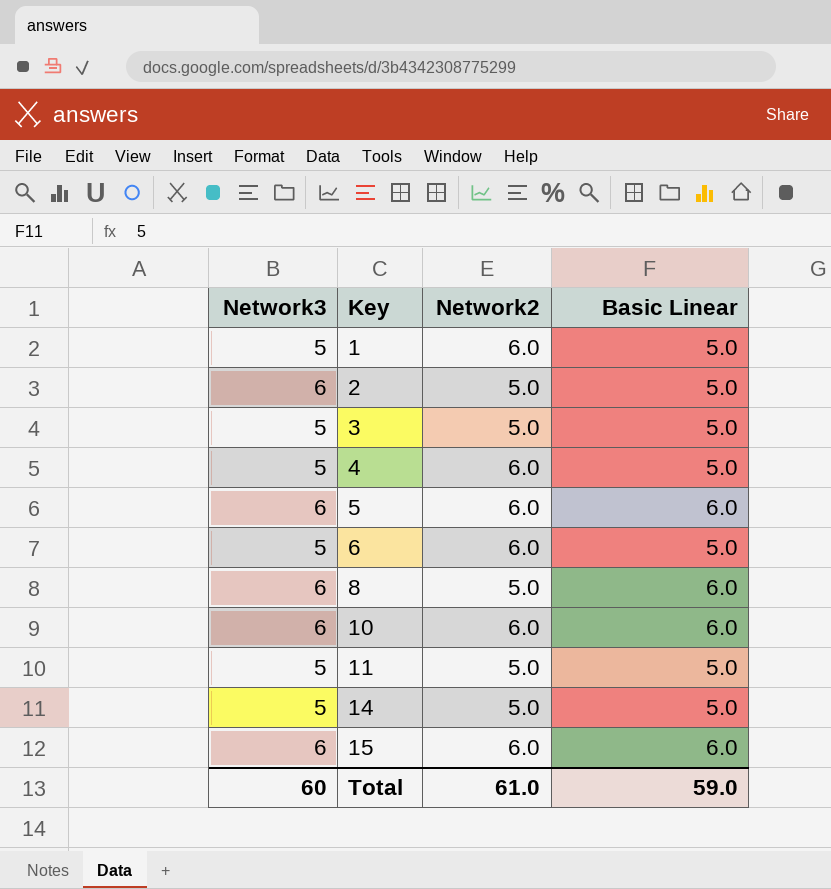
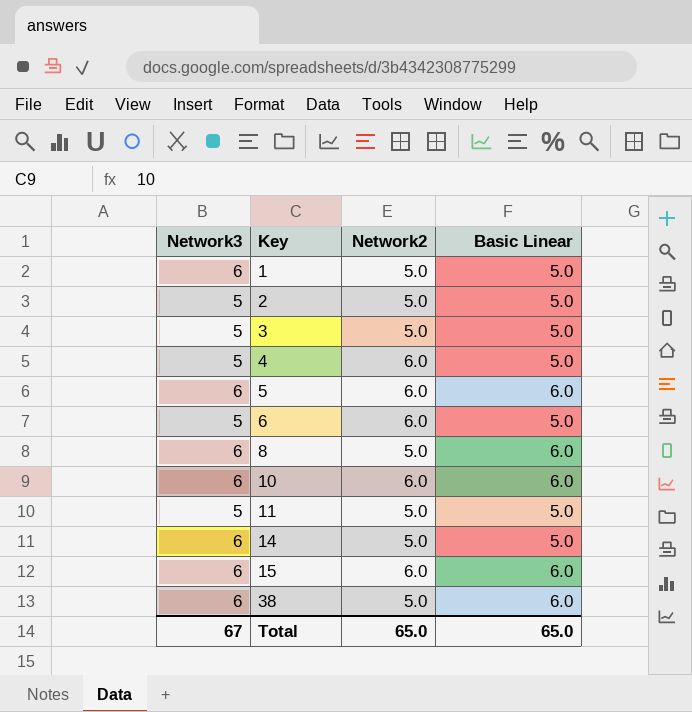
1 | Network3: 5 -> 6
1 | Network2: 6.0 -> 5.0
2 | Network3: 6 -> 5
14 | Network3: 5 -> 6
row 38: none -> 6 | 5.0 | 6.0
Total | Network3: 60 -> 67
Total | Network2: 61.0 -> 65.0
Total | Basic Linear: 59.0 -> 65.0

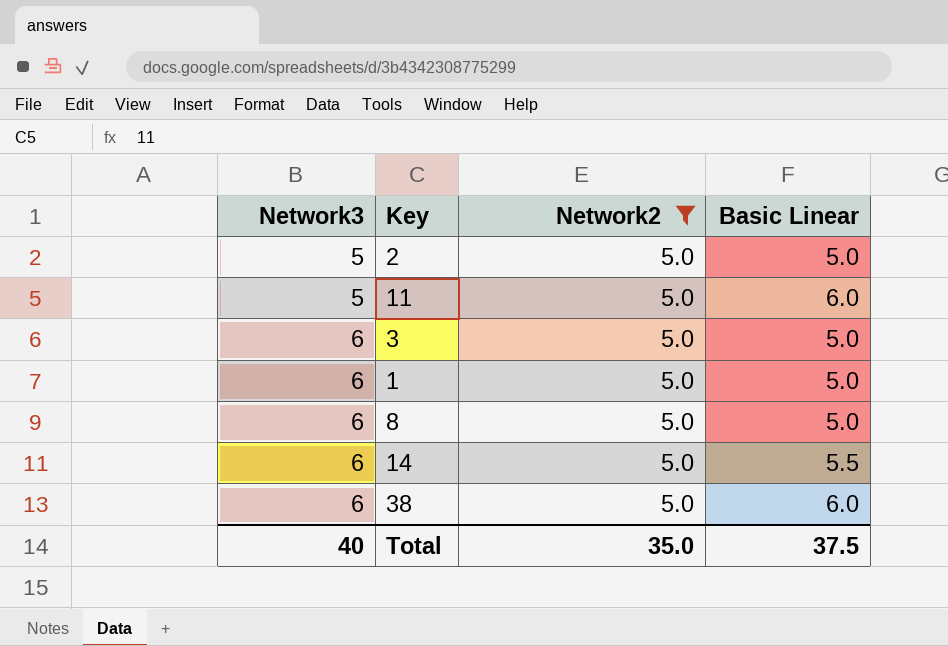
filter: none -> Network2 = 5.0
row order: Key ascending -> Network3 ascending
11 | Basic Linear: 5.0 -> 6.0
3 | Network3: 5 -> 6
8 | Basic Linear: 6.0 -> 5.0
14 | Basic Linear: 5.0 -> 5.5
Total | Network3: 67 -> 40
Total | Network2: 65.0 -> 35.0
Total | Basic Linear: 65.0 -> 37.5

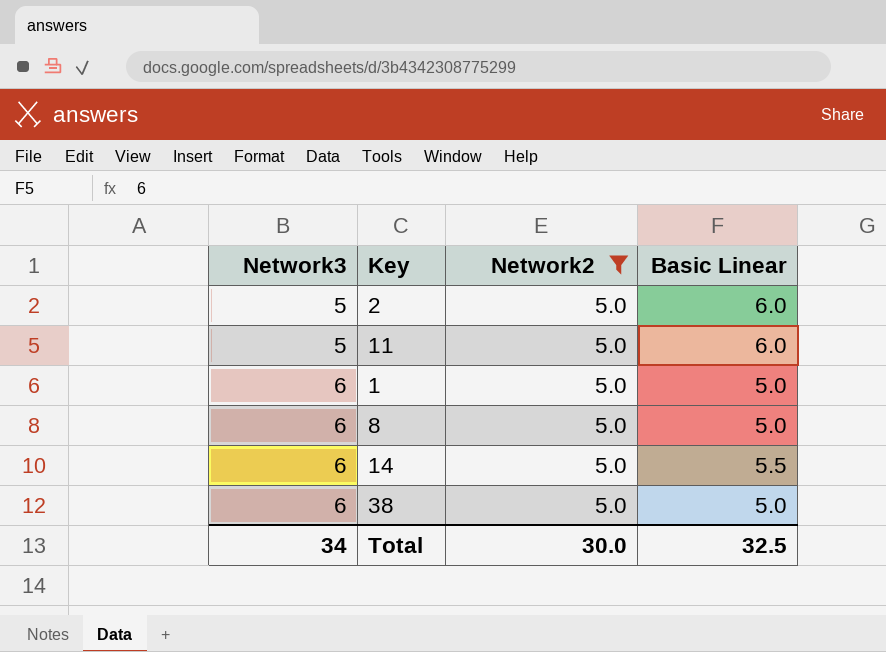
row 3: 6 | 5.0 | 5.0 -> none
2 | Basic Linear: 5.0 -> 6.0
38 | Basic Linear: 6.0 -> 5.0
Total | Network3: 40 -> 34
Total | Network2: 35.0 -> 30.0
Total | Basic Linear: 37.5 -> 32.5

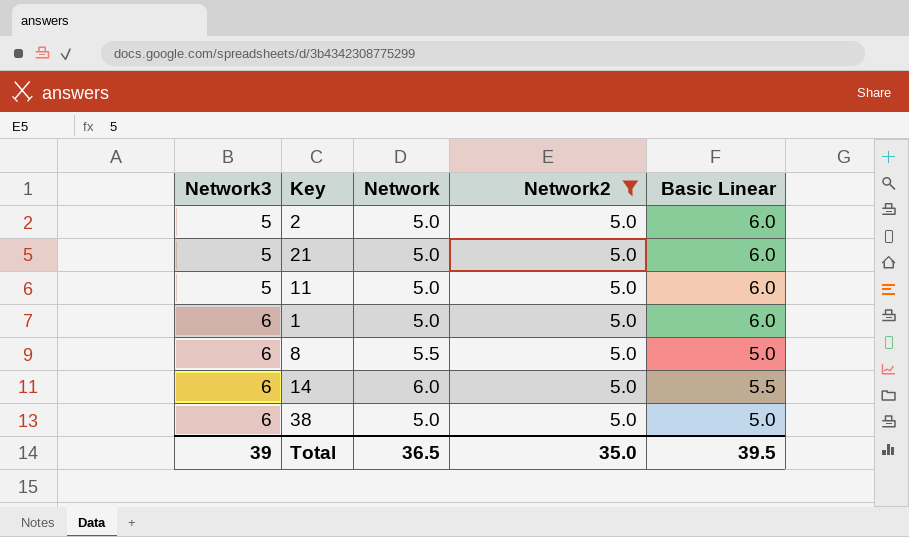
column Network | position: none -> 3
row 21: none -> 5 | 5.0 | 5.0 | 6.0
1 | Basic Linear: 5.0 -> 6.0
Total | Network3: 34 -> 39
Total | Network2: 30.0 -> 35.0
Total | Basic Linear: 32.5 -> 39.5

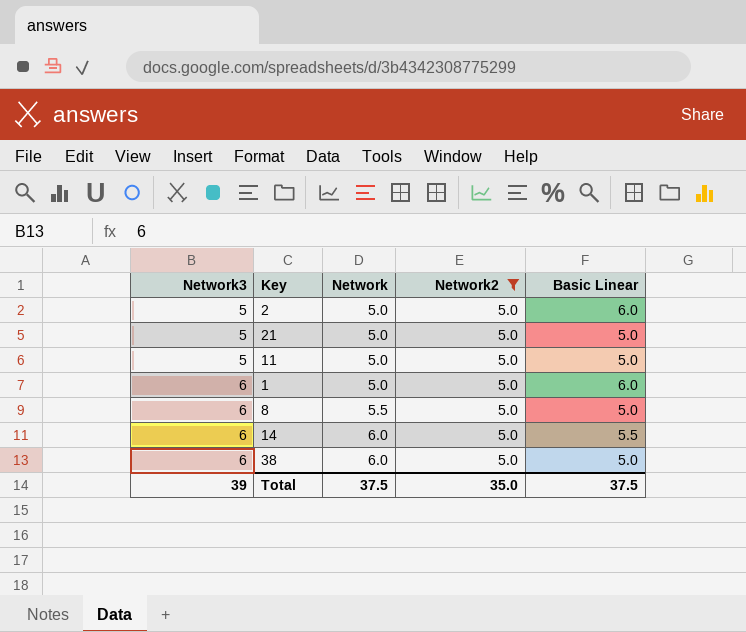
21 | Basic Linear: 6.0 -> 5.0
11 | Basic Linear: 6.0 -> 5.0
38 | Network: 5.0 -> 6.0
Total | Network: 36.5 -> 37.5
Total | Basic Linear: 39.5 -> 37.5

